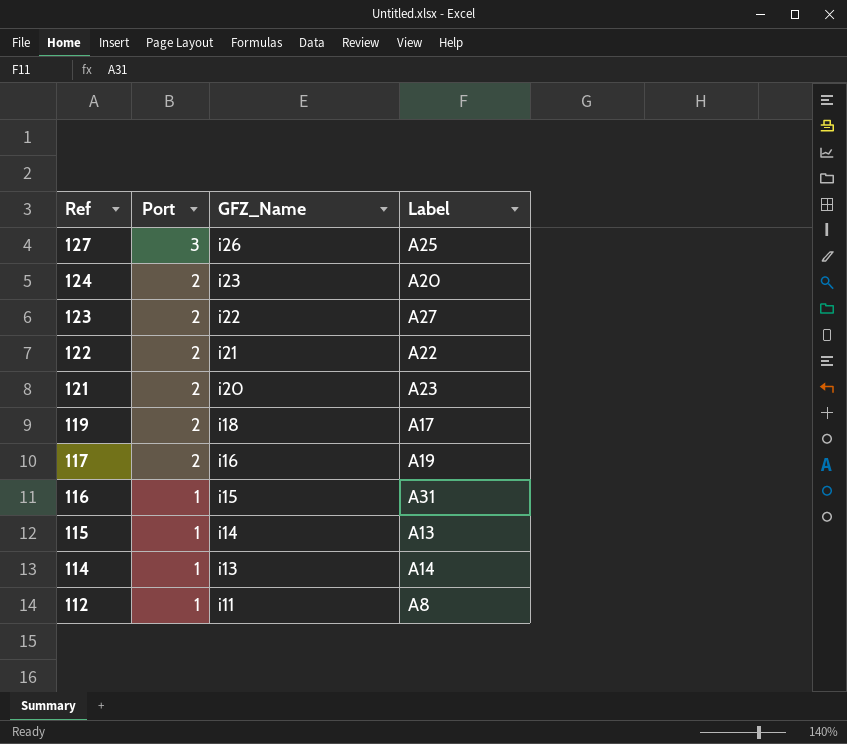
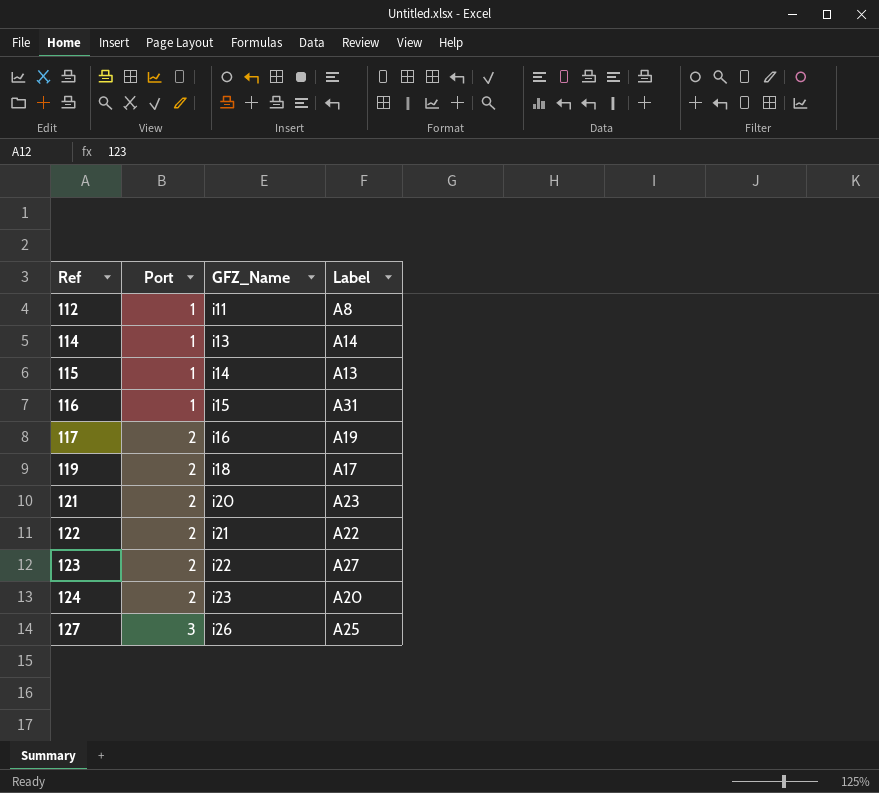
row order: Ref descending -> Ref ascending

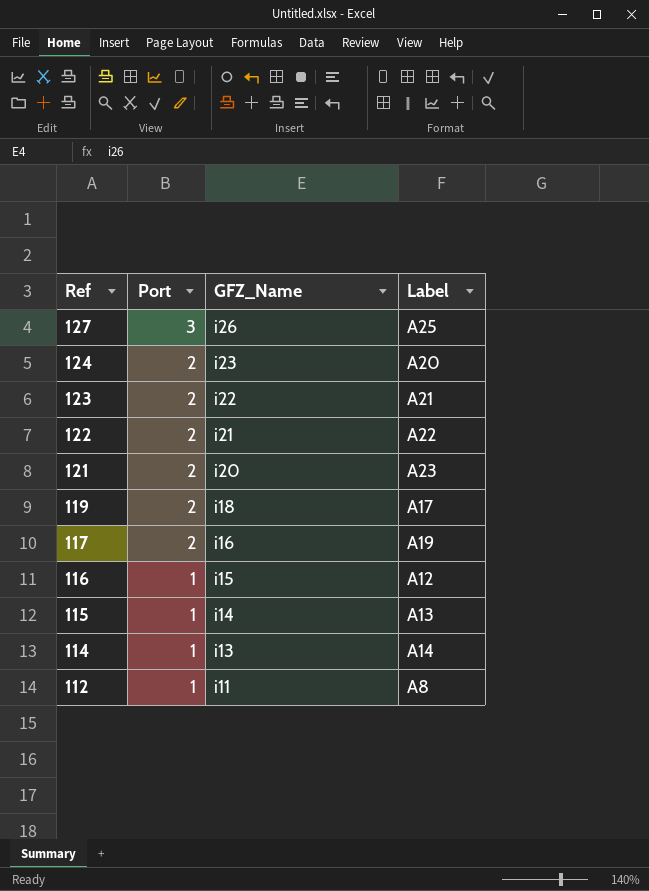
row order: Ref ascending -> Ref descending
123 | Label: A27 -> A21
116 | Label: A31 -> A12

